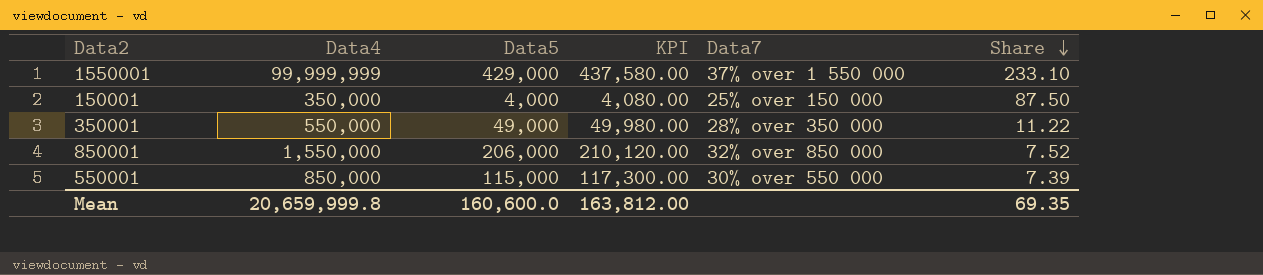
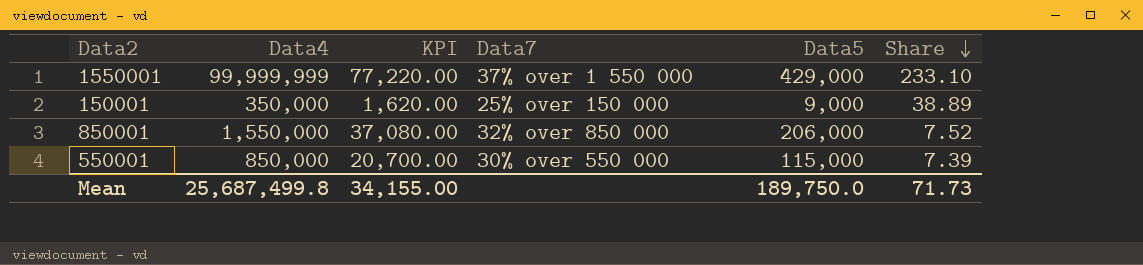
column KPI | formula: [Data5] * 1.02 -> [Data5] * 0.18
column Data5 | position: 3 -> 5
row 350001: 550,000 | 49,000 | 49,980.00 | 28% over 350 000 | 11.22 -> none
150001 | Data5: 4,000 -> 9,000
150001 | Share: 87.50 -> 38.89
Mean | Data4: 20,659,999.8 -> 25,687,499.8
Mean | KPI: 163,812.00 -> 34,155.00
Mean | Data5: 160,600.0 -> 189,750.0
Mean | Share: 69.35 -> 71.73

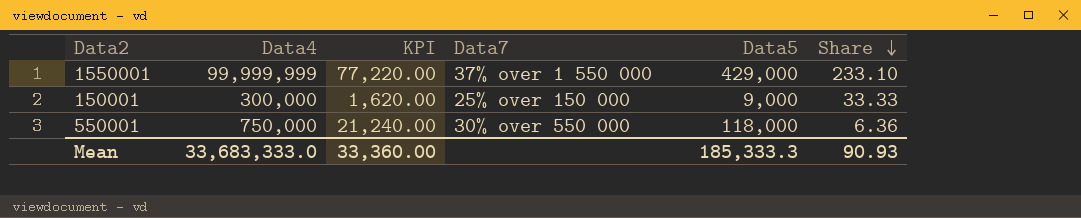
row 850001: 1,550,000 | 37,080.00 | 32% over 850 000 | 206,000 | 7.52 -> none
150001 | Data4: 350,000 -> 300,000
150001 | Share: 38.89 -> 33.33
550001 | Data4: 850,000 -> 750,000
550001 | KPI: 20,700.00 -> 21,240.00
550001 | Data5: 115,000 -> 118,000
550001 | Share: 7.39 -> 6.36
Mean | Data4: 25,687,499.8 -> 33,683,333.0
Mean | KPI: 34,155.00 -> 33,360.00
Mean | Data5: 189,750.0 -> 185,333.3
Mean | Share: 71.73 -> 90.93

